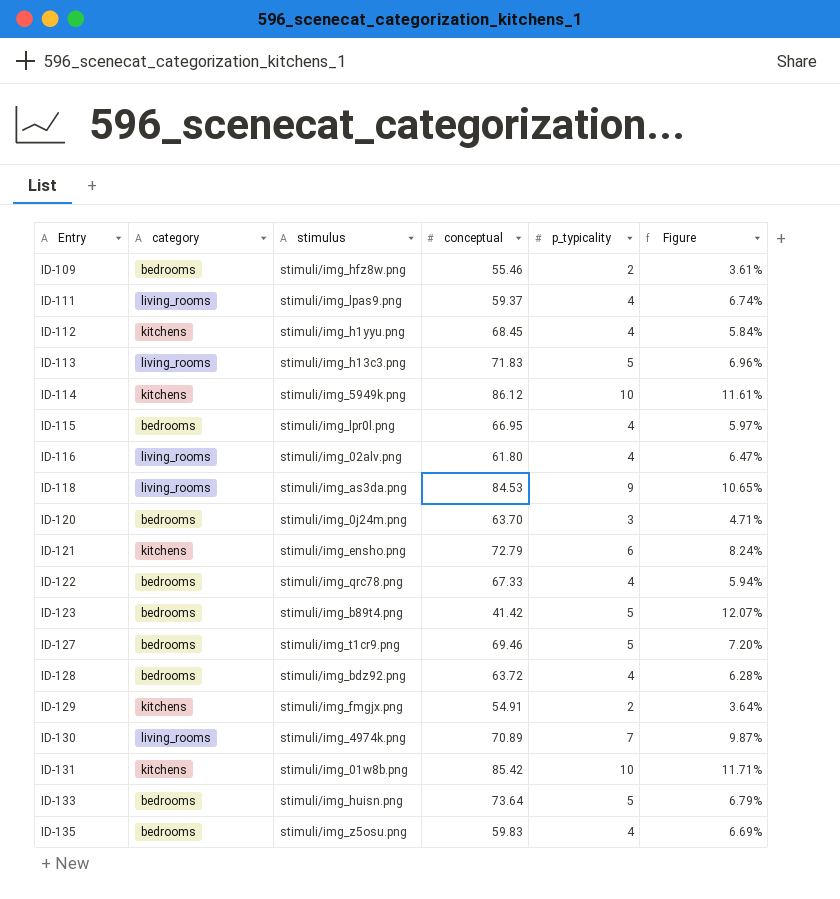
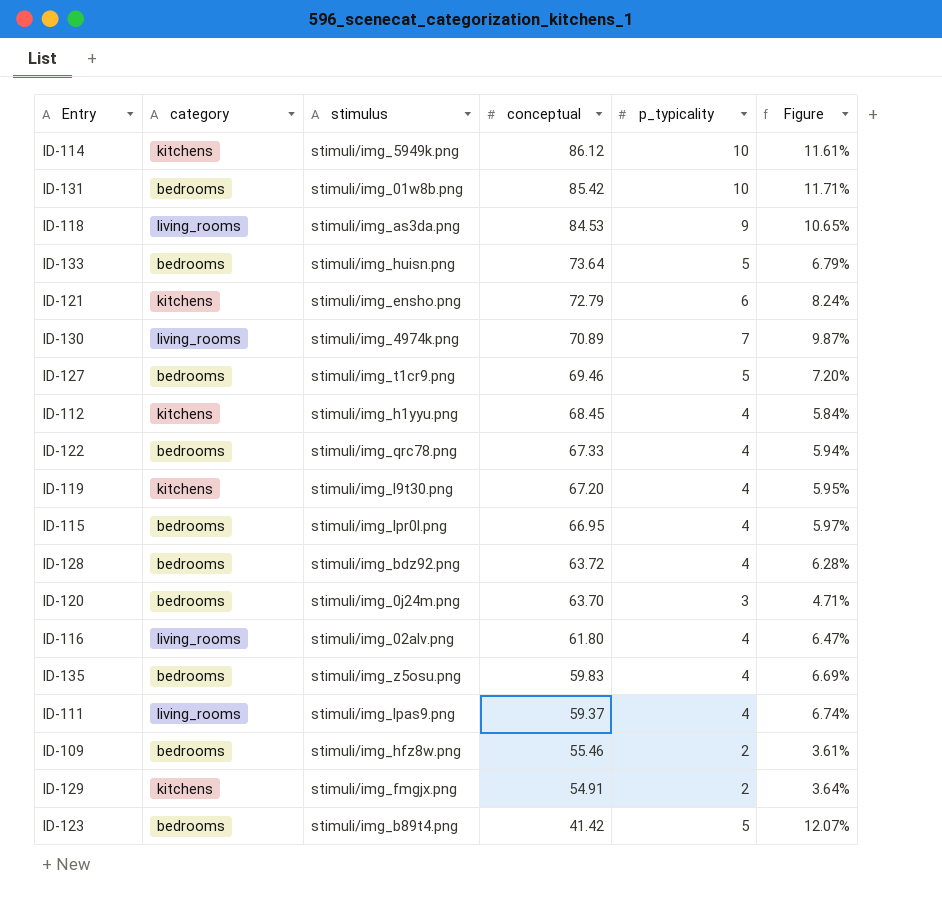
row order: Entry ascending -> conceptual descending
row ID-113: living_rooms | stimuli/img_h13c3.png | 71.83 | 5 | 6.96% -> none
ID-131 | category: kitchens -> bedrooms
row ID-119: none -> kitchens | stimuli/img_l9t30.png | 67.20 | 4 | 5.95%

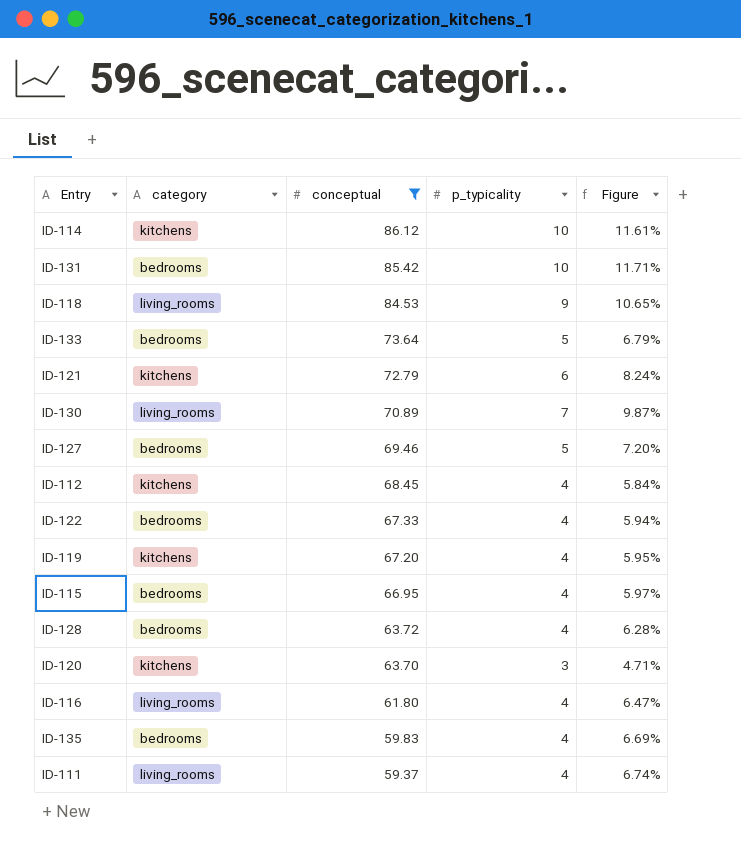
filter: none -> conceptual >= 59.37
column stimulus | position: 3 -> none
ID-120 | category: bedrooms -> kitchens

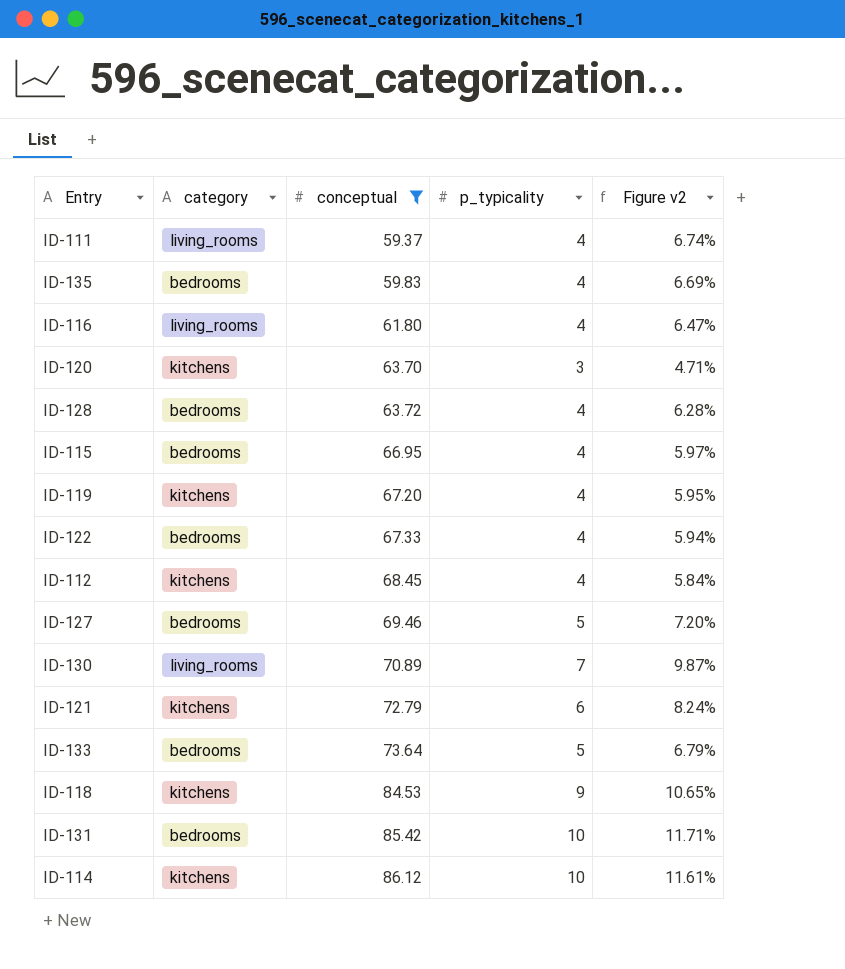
row order: conceptual descending -> conceptual ascending
column name: Figure -> Figure v2
ID-118 | category: living_rooms -> kitchens

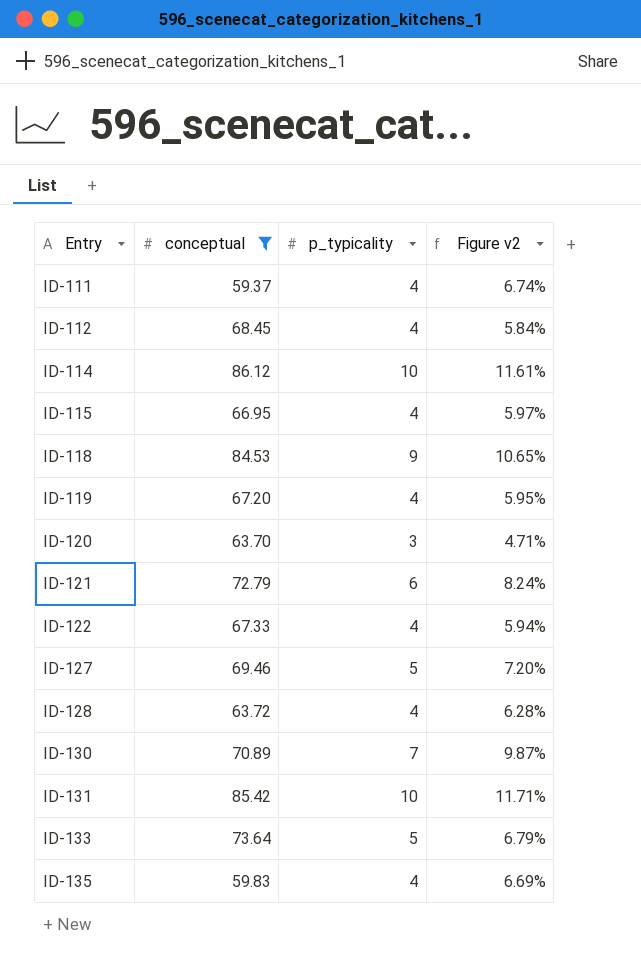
row order: conceptual ascending -> Entry ascending
column category | position: 2 -> none
row ID-116: living_rooms | 61.80 | 4 | 6.47% -> none

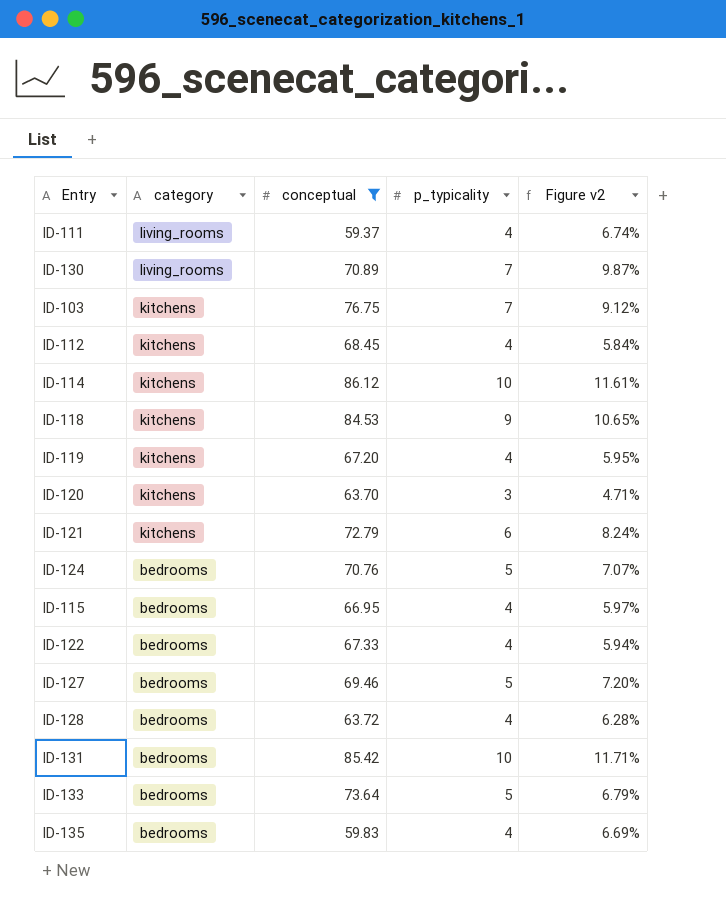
row order: Entry ascending -> category descending
column category | position: none -> 2
row ID-103: none -> kitchens | 76.75 | 7 | 9.12%
row ID-124: none -> bedrooms | 70.76 | 5 | 7.07%

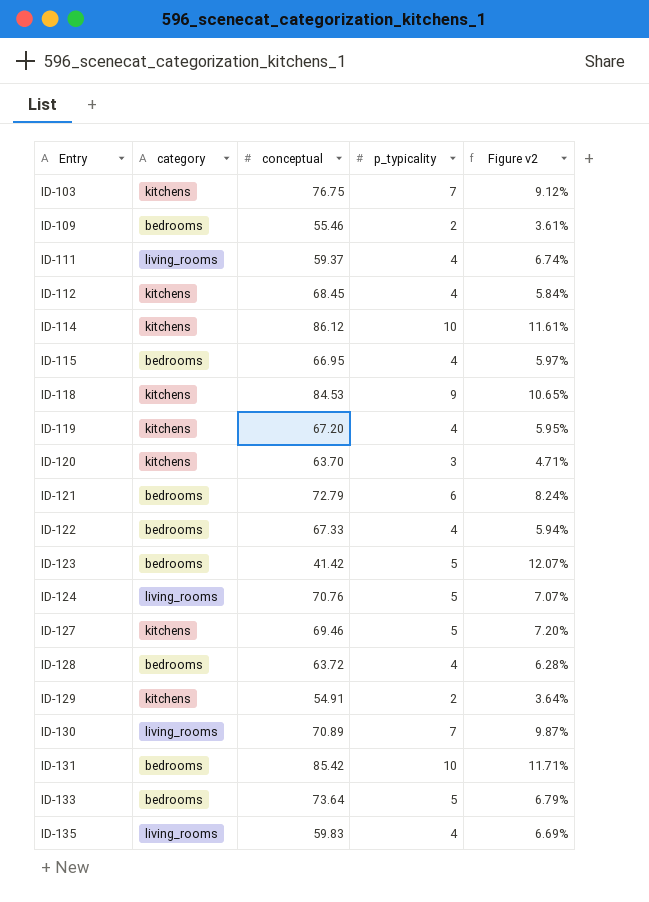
filter: conceptual >= 59.37 -> none
row order: category descending -> Entry ascending
ID-121 | category: kitchens -> bedrooms
ID-124 | category: bedrooms -> living_rooms
ID-127 | category: bedrooms -> kitchens
ID-135 | category: bedrooms -> living_rooms

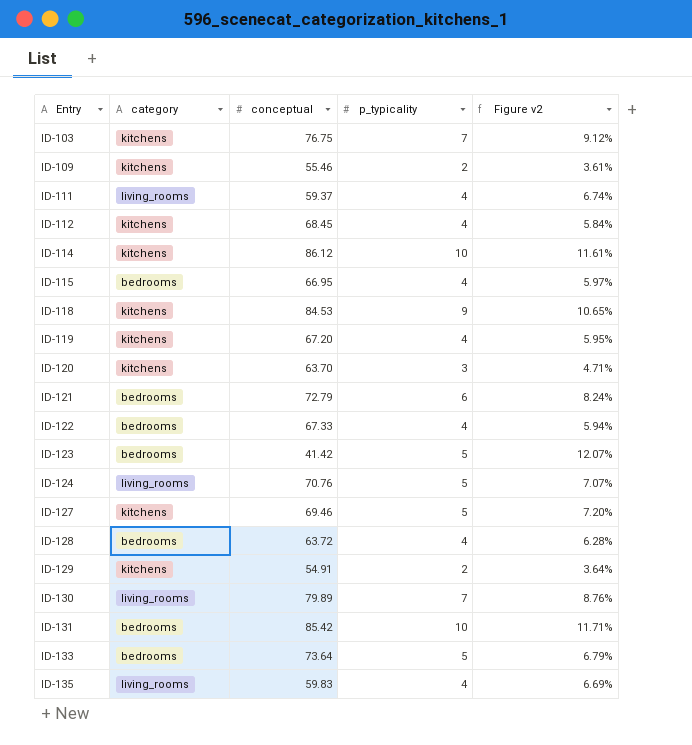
ID-109 | category: bedrooms -> kitchens
ID-130 | conceptual: 70.89 -> 79.89
ID-130 | Figure v2: 9.87% -> 8.76%

